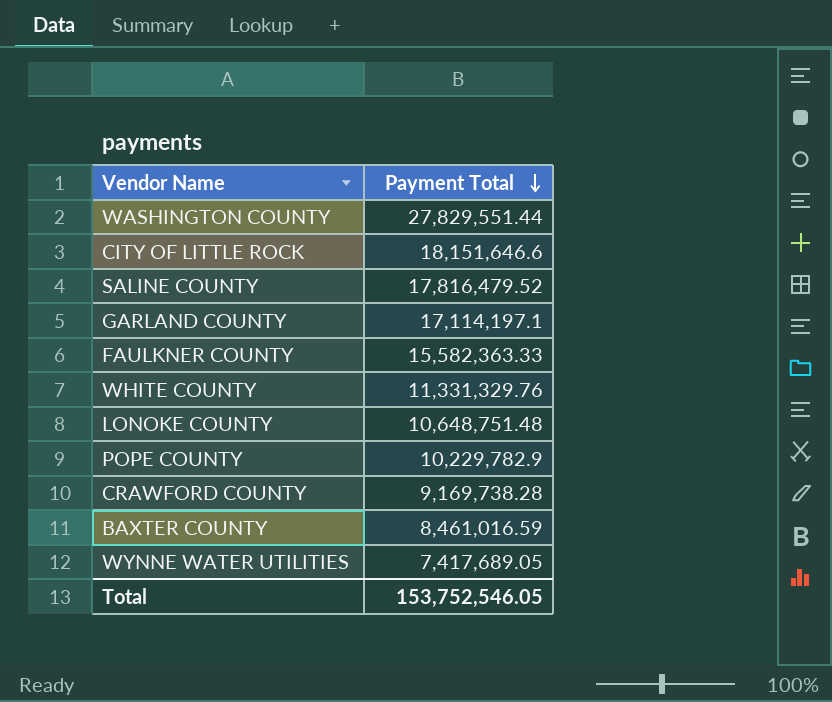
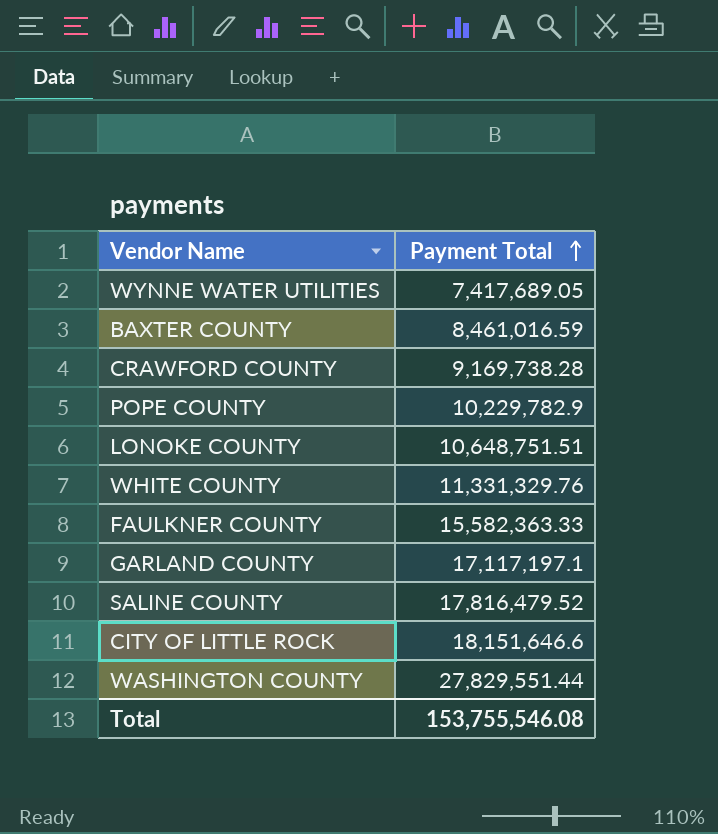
row order: Payment Total descending -> Payment Total ascending
LONOKE COUNTY | Payment Total: 10,648,751.48 -> 10,648,751.51
GARLAND COUNTY | Payment Total: 17,114,197.1 -> 17,117,197.1
Total | Payment Total: 153,752,546.05 -> 153,755,546.08

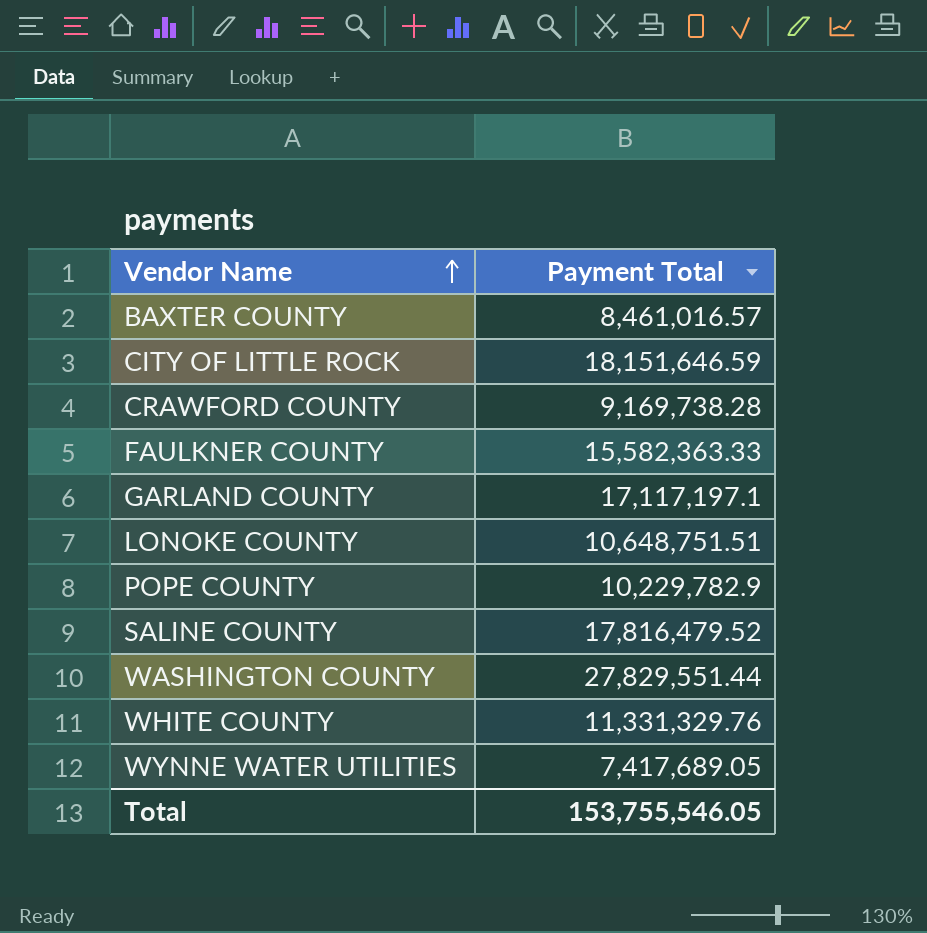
row order: Payment Total ascending -> Vendor Name ascending
BAXTER COUNTY | Payment Total: 8,461,016.59 -> 8,461,016.57
CITY OF LITTLE ROCK | Payment Total: 18,151,646.6 -> 18,151,646.59
Total | Payment Total: 153,755,546.08 -> 153,755,546.05

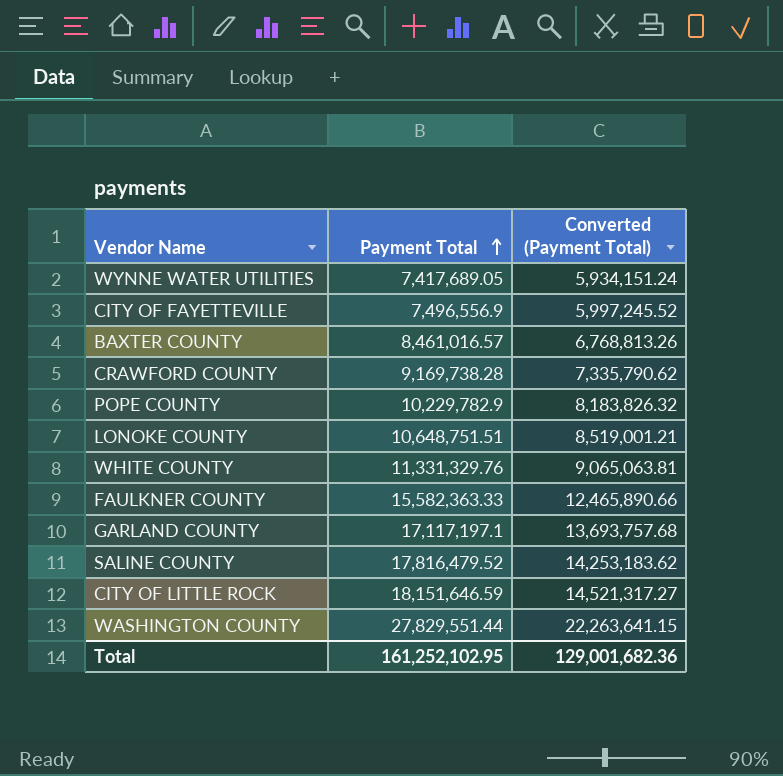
row order: Vendor Name ascending -> Payment Total ascending
column Converted (Payment Total) | formula: none -> [Payment Total] * 0.8
row CITY OF FAYETTEVILLE: none -> 7,496,556.9 | 5,997,245.52
Total | Payment Total: 153,755,546.05 -> 161,252,102.95

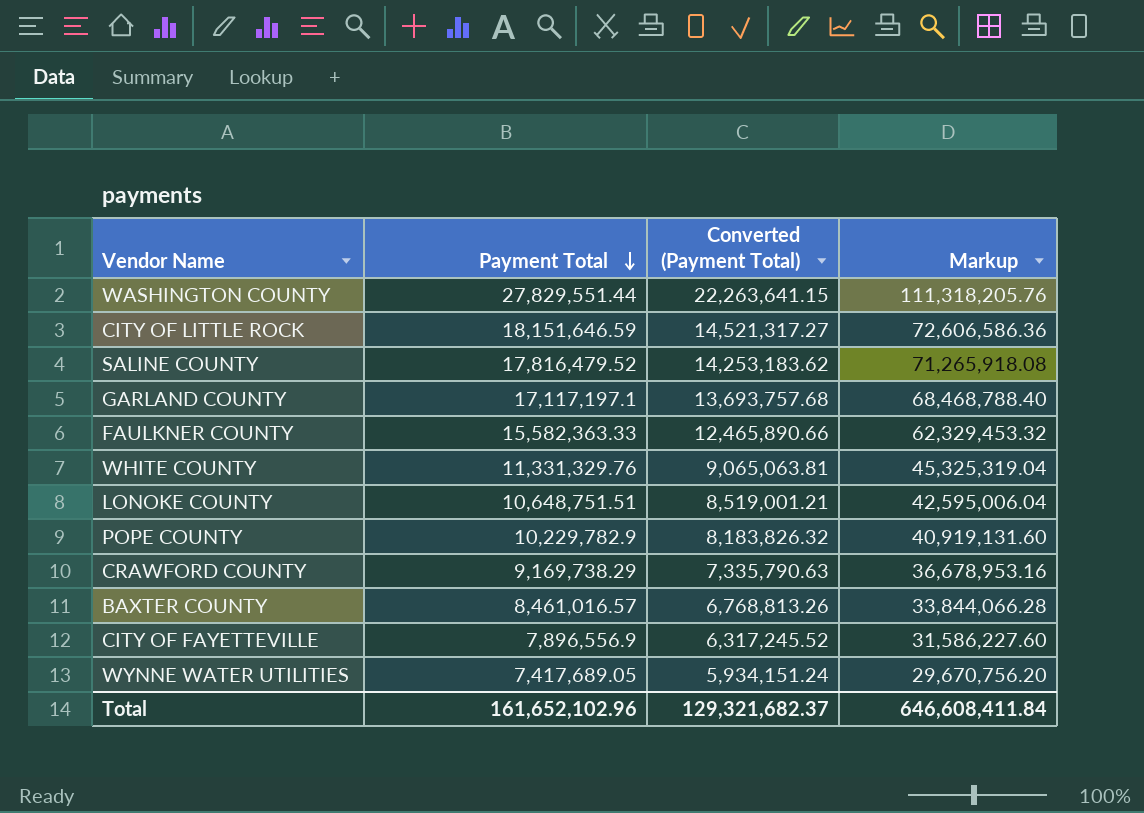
row order: Payment Total ascending -> Payment Total descending
column Markup | formula: none -> [Payment Total] * 4
CRAWFORD COUNTY | Payment Total: 9,169,738.28 -> 9,169,738.29
CRAWFORD COUNTY | Converted (Payment Total): 7,335,790.62 -> 7,335,790.63
CITY OF FAYETTEVILLE | Payment Total: 7,496,556.9 -> 7,896,556.9
CITY OF FAYETTEVILLE | Converted (Payment Total): 5,997,245.52 -> 6,317,245.52
Total | Payment Total: 161,252,102.95 -> 161,652,102.96
Total | Converted (Payment Total): 129,001,682.36 -> 129,321,682.37

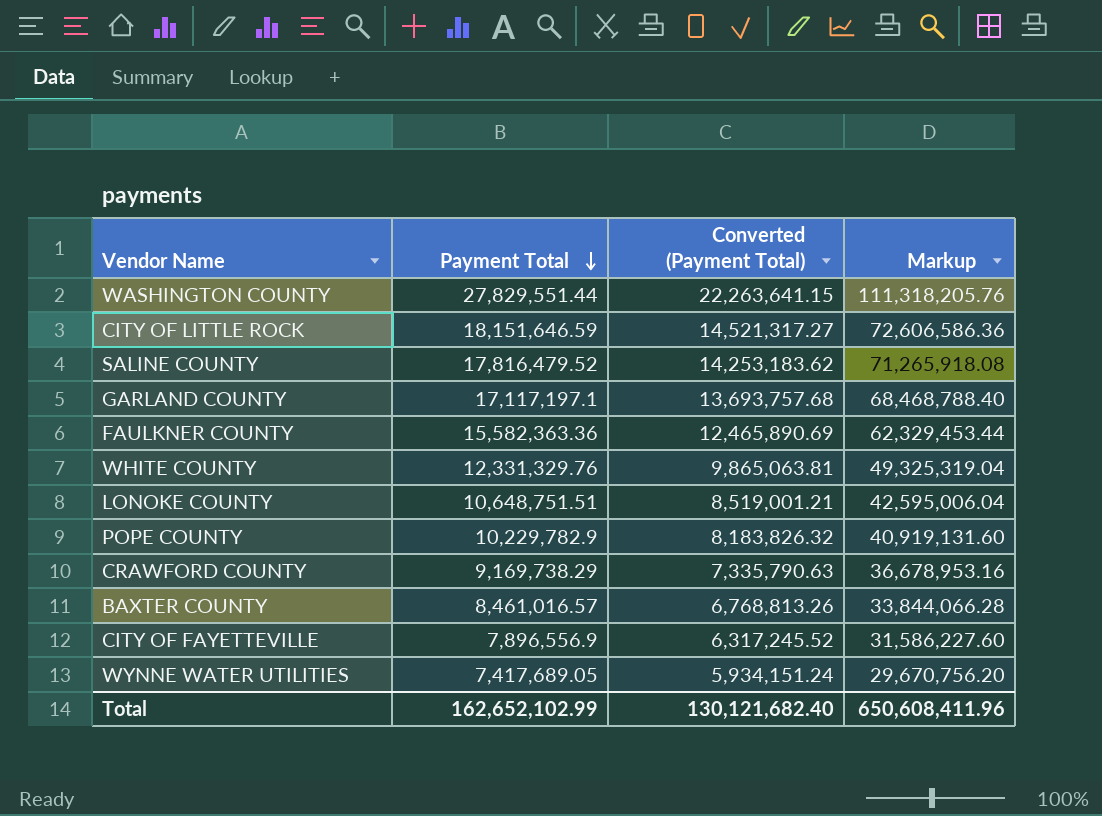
FAULKNER COUNTY | Payment Total: 15,582,363.33 -> 15,582,363.36
FAULKNER COUNTY | Converted (Payment Total): 12,465,890.66 -> 12,465,890.69
FAULKNER COUNTY | Markup: 62,329,453.32 -> 62,329,453.44
WHITE COUNTY | Payment Total: 11,331,329.76 -> 12,331,329.76
WHITE COUNTY | Converted (Payment Total): 9,065,063.81 -> 9,865,063.81
WHITE COUNTY | Markup: 45,325,319.04 -> 49,325,319.04
Total | Payment Total: 161,652,102.96 -> 162,652,102.99
Total | Converted (Payment Total): 129,321,682.37 -> 130,121,682.40
Total | Markup: 646,608,411.84 -> 650,608,411.96

